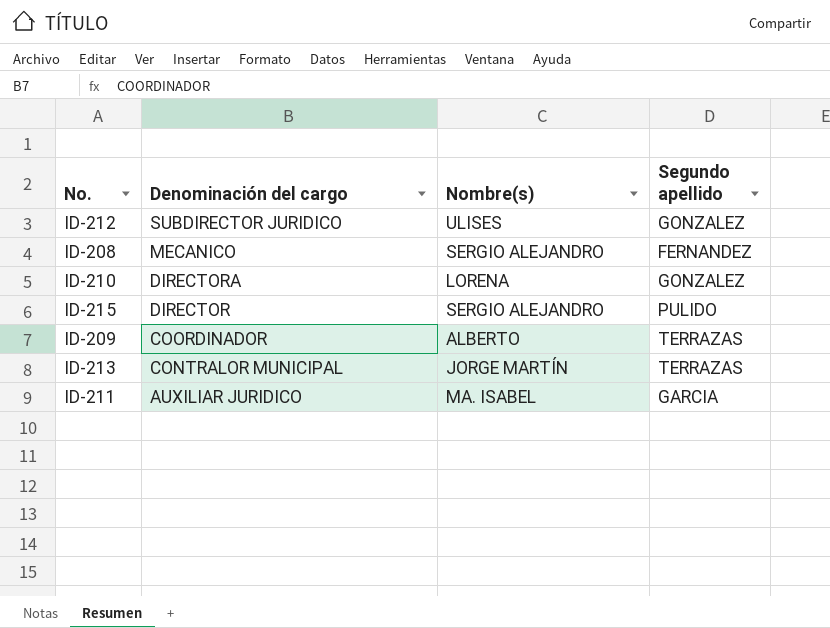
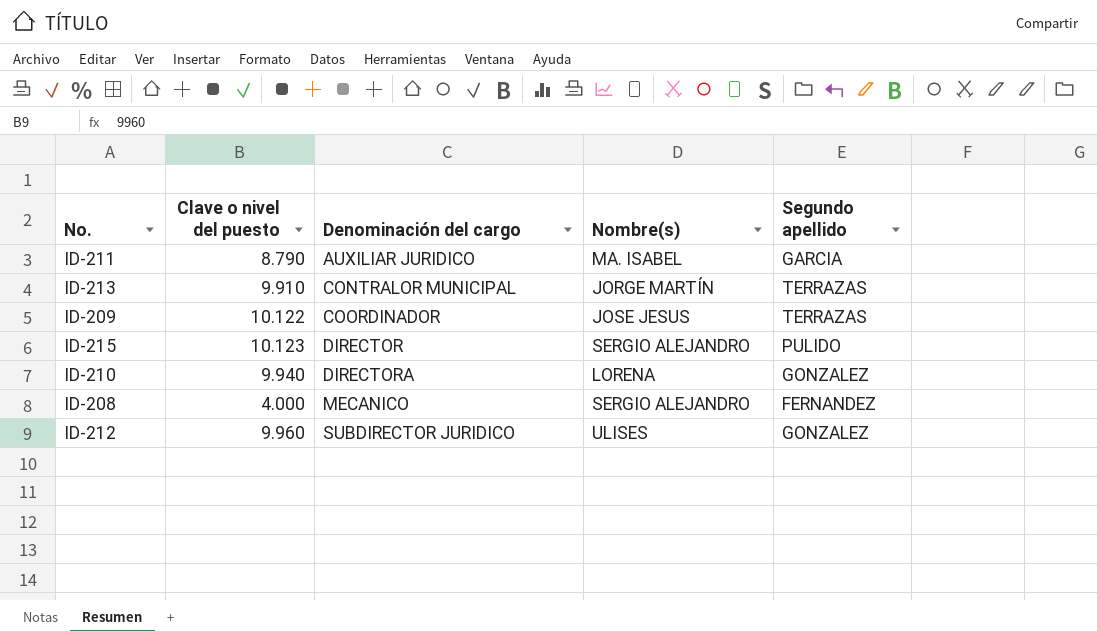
row order: Denominación del cargo descending -> Denominación del cargo ascending
column Clave o nivel del puesto | position: none -> 2
ID-209 | Nombre(s): ALBERTO -> JOSE JESUS

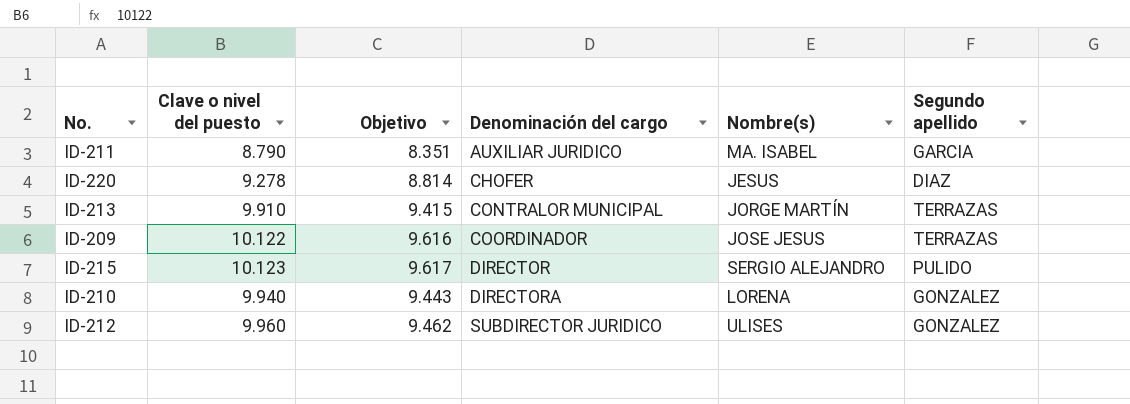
column Objetivo | formula: none -> [Clave o nivel del puesto] * 0,95
row ID-208: 4.000 | MECANICO | SERGIO ALEJANDRO | FERNANDEZ -> none
row ID-220: none -> 9.278 | 8.814 | CHOFER | JESUS | DIAZ

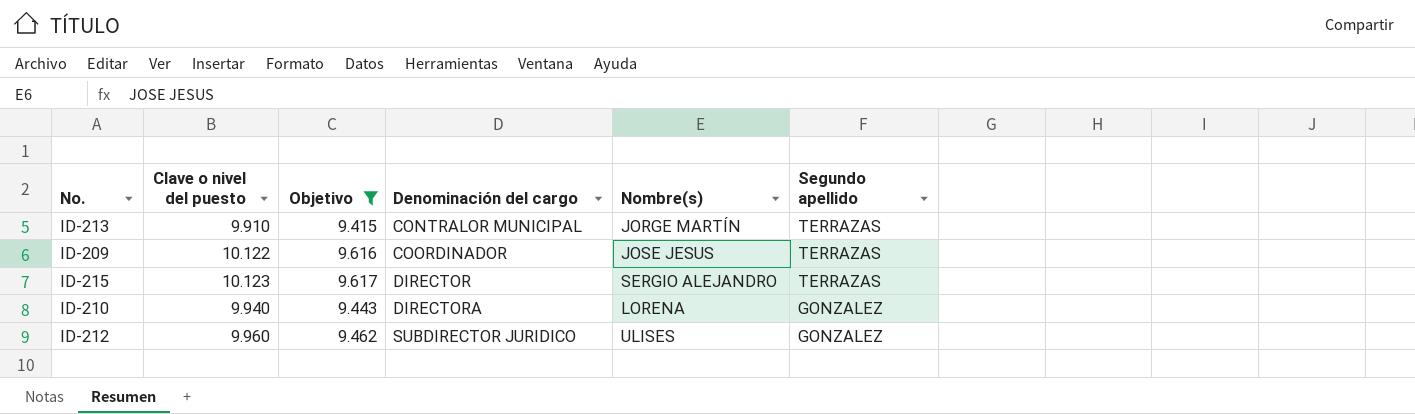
filter: none -> Objetivo >= 9.415
ID-215 | Segundo apellido: PULIDO -> TERRAZAS

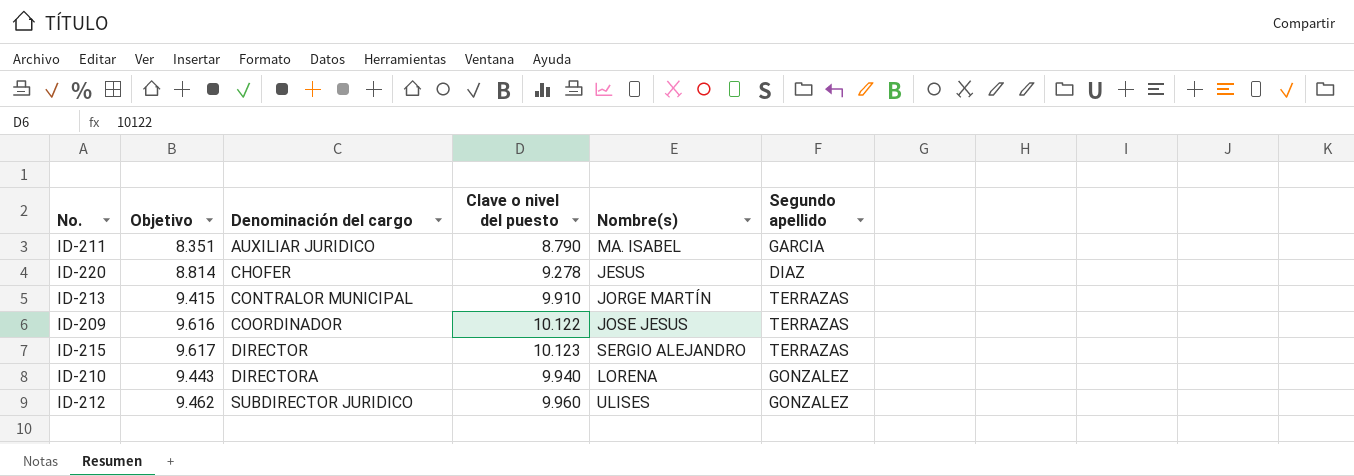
filter: Objetivo >= 9.415 -> none
column Clave o nivel del puesto | position: 2 -> 4

